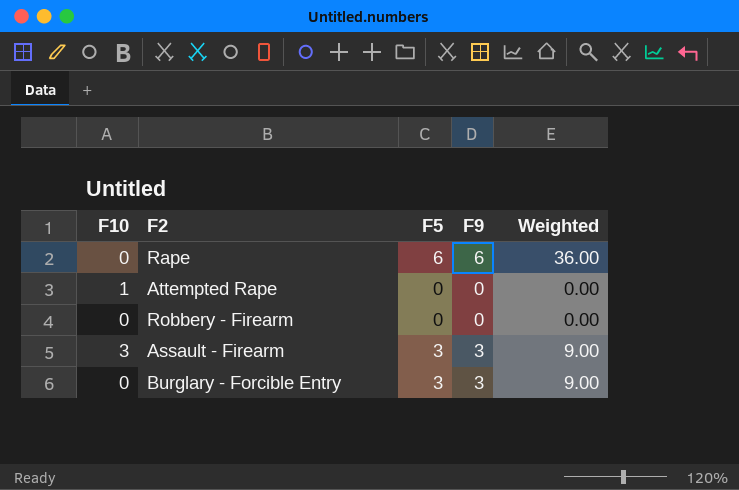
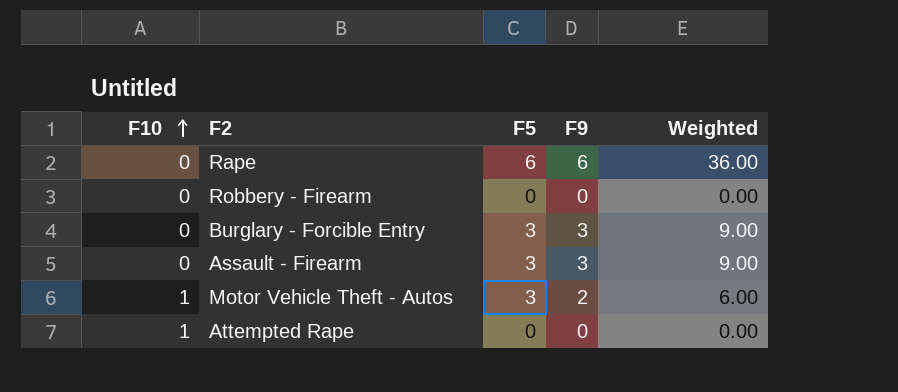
row order: none -> F10 ascending
Assault - Firearm | F10: 3 -> 0
row Motor Vehicle Theft - Autos: none -> 1 | 3 | 2 | 6.00

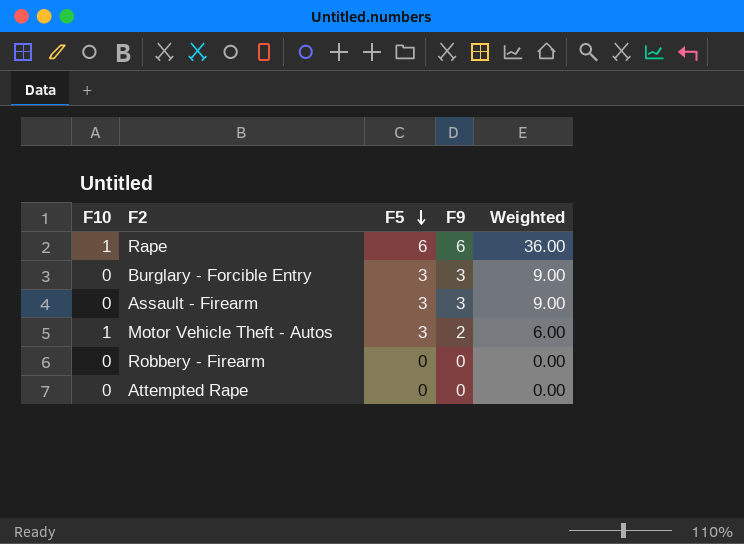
row order: F10 ascending -> F5 descending
Rape | F10: 0 -> 1
Attempted Rape | F10: 1 -> 0

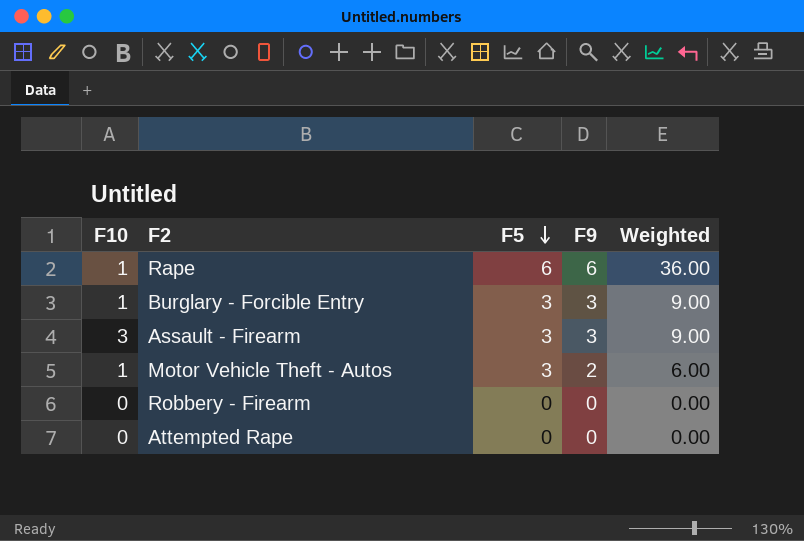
Burglary - Forcible Entry | F10: 0 -> 1
Assault - Firearm | F10: 0 -> 3

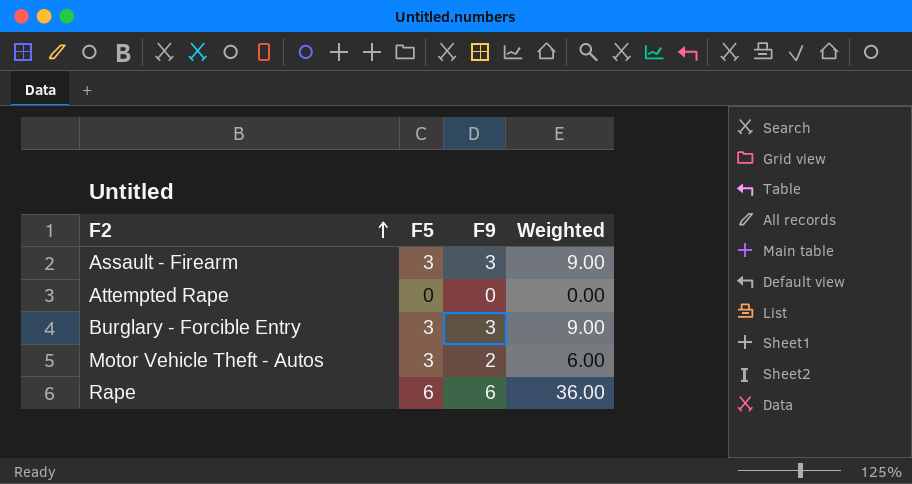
row order: F5 descending -> F2 ascending
column F10 | position: 1 -> none
row Robbery - Firearm: 0 | 0 | 0 | 0.00 -> none

